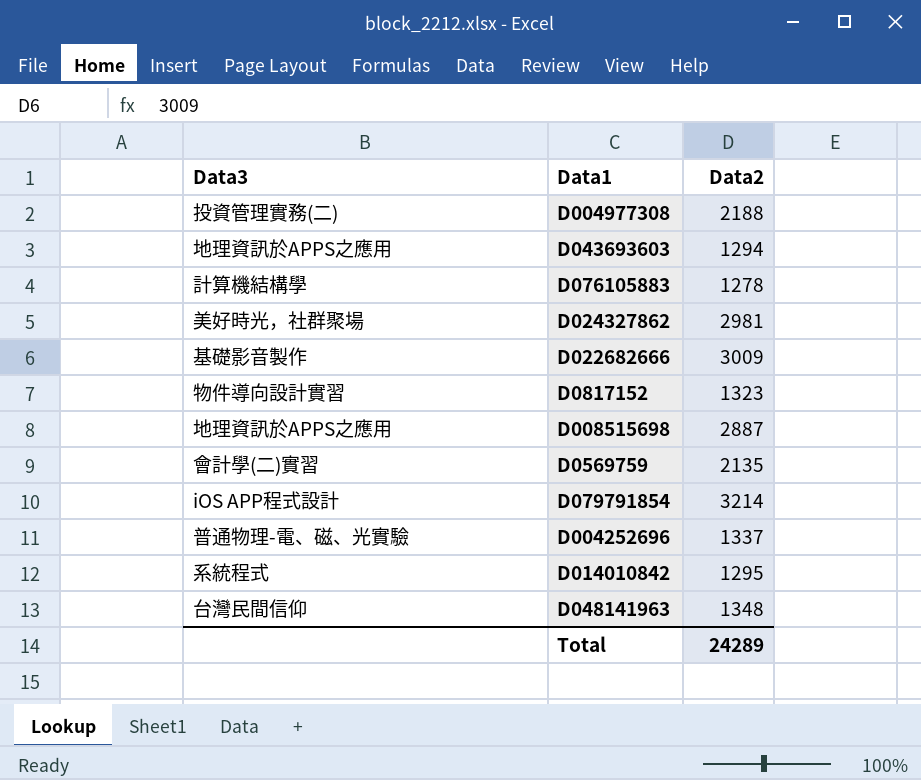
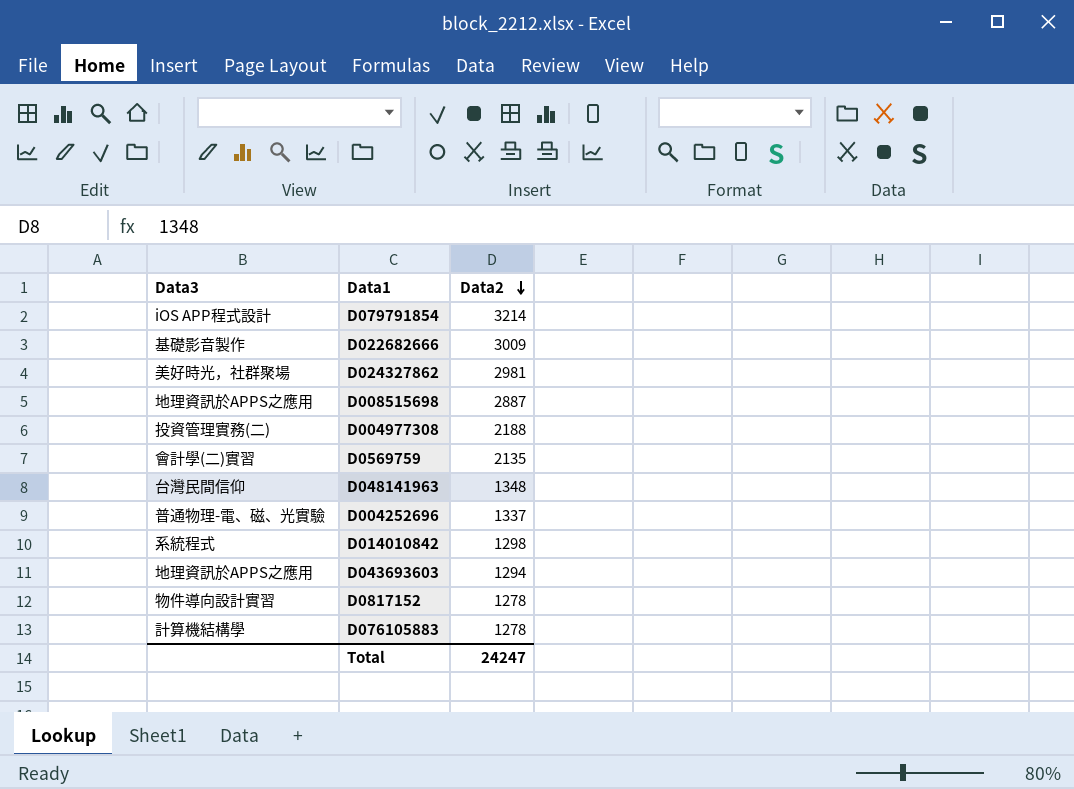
row order: none -> Data2 descending
D014010842 | Data2: 1295 -> 1298
D0817152 | Data2: 1323 -> 1278
Total | Data2: 24289 -> 24247

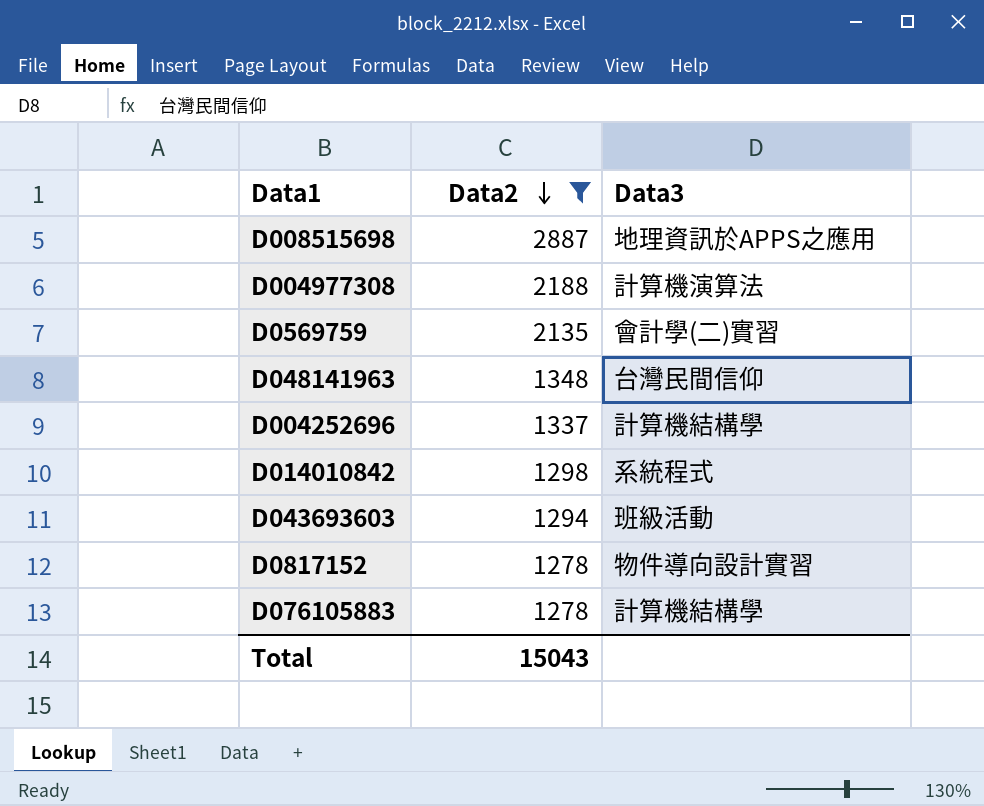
filter: none -> Data2 <= 2887
column Data3 | position: 1 -> 3
D004977308 | Data3: 投資管理實務(二) -> 計算機演算法
D004252696 | Data3: 普通物理-電、磁、光實驗 -> 計算機結構學
D043693603 | Data3: 地理資訊於APPS之應用 -> 班級活動
Total | Data2: 24247 -> 15043

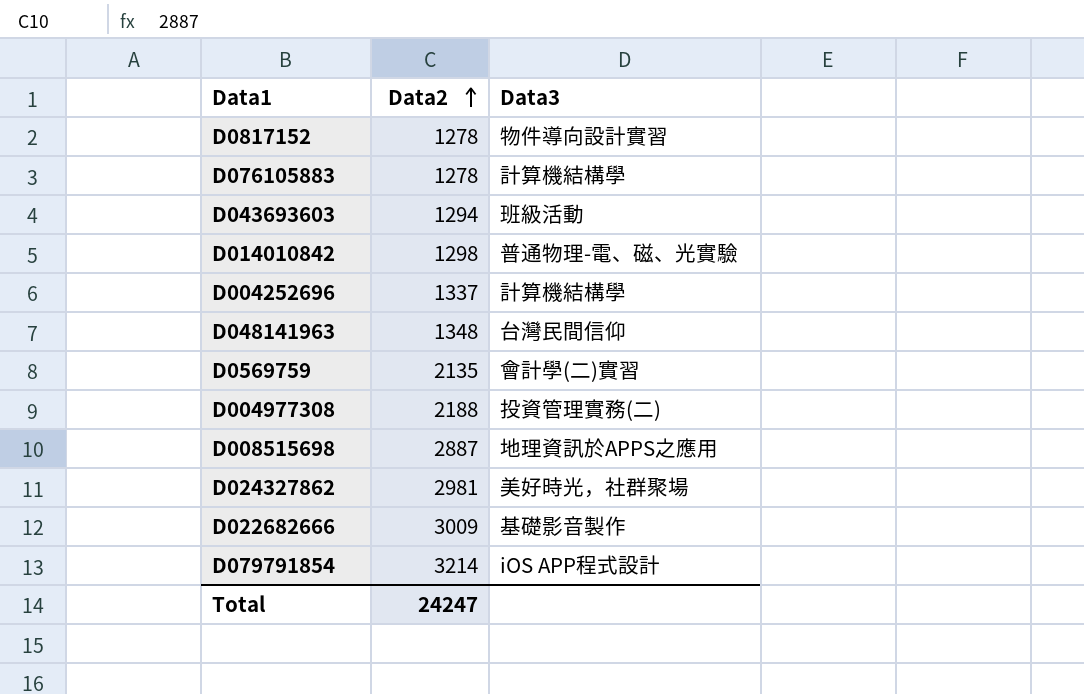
filter: Data2 <= 2887 -> none
row order: Data2 descending -> Data2 ascending
D014010842 | Data3: 系統程式 -> 普通物理-電、磁、光實驗
D004977308 | Data3: 計算機演算法 -> 投資管理實務(二)
Total | Data2: 15043 -> 24247

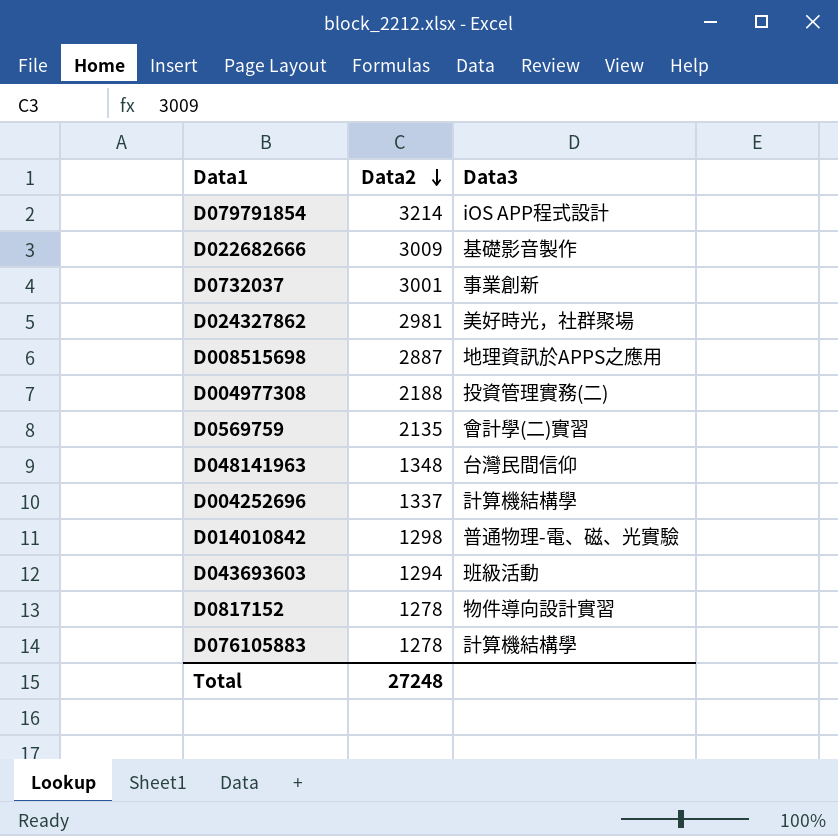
row order: Data2 ascending -> Data2 descending
row D0732037: none -> 3001 | 事業創新
Total | Data2: 24247 -> 27248

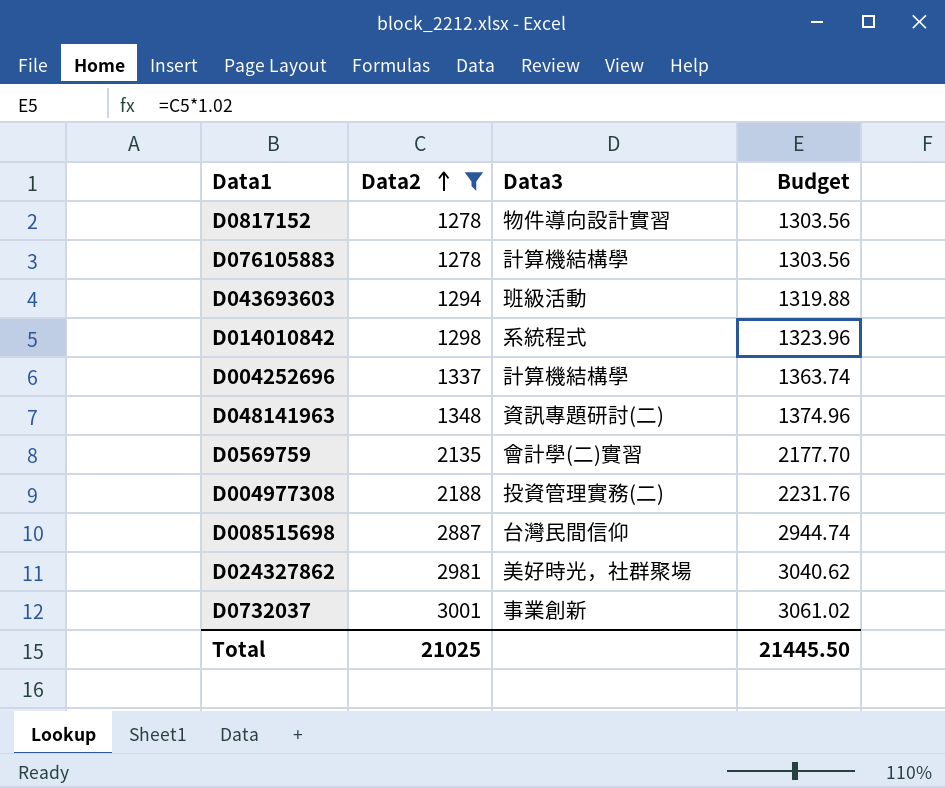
filter: none -> Data2 <= 3001
row order: Data2 descending -> Data2 ascending
column Budget | formula: none -> [Data2] * 1.02
D014010842 | Data3: 普通物理-電、磁、光實驗 -> 系統程式
D048141963 | Data3: 台灣民間信仰 -> 資訊專題研討(二)
D008515698 | Data3: 地理資訊於APPS之應用 -> 台灣民間信仰
Total | Data2: 27248 -> 21025

